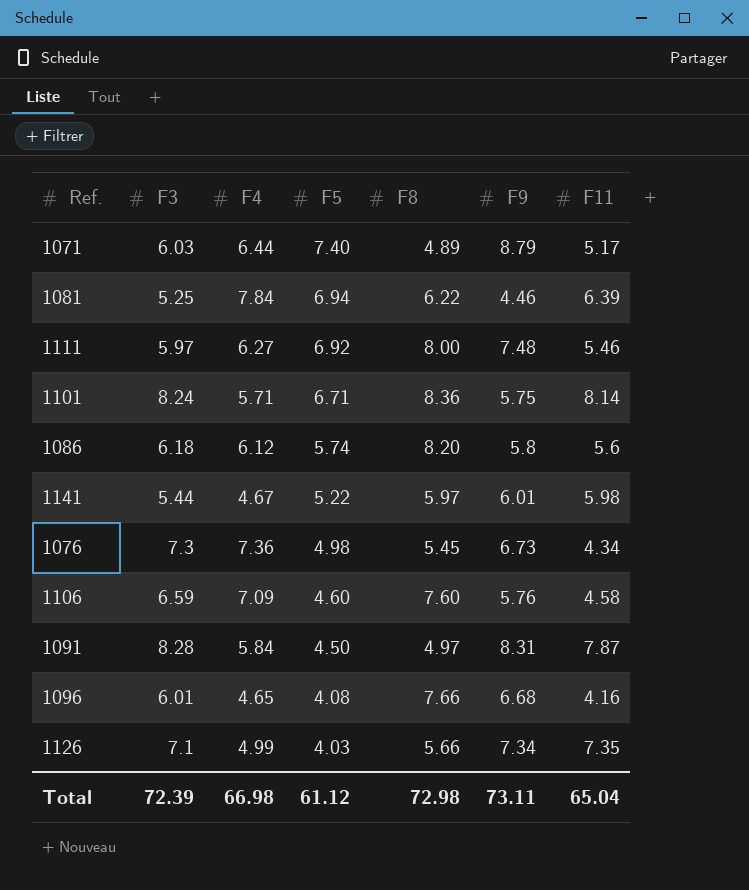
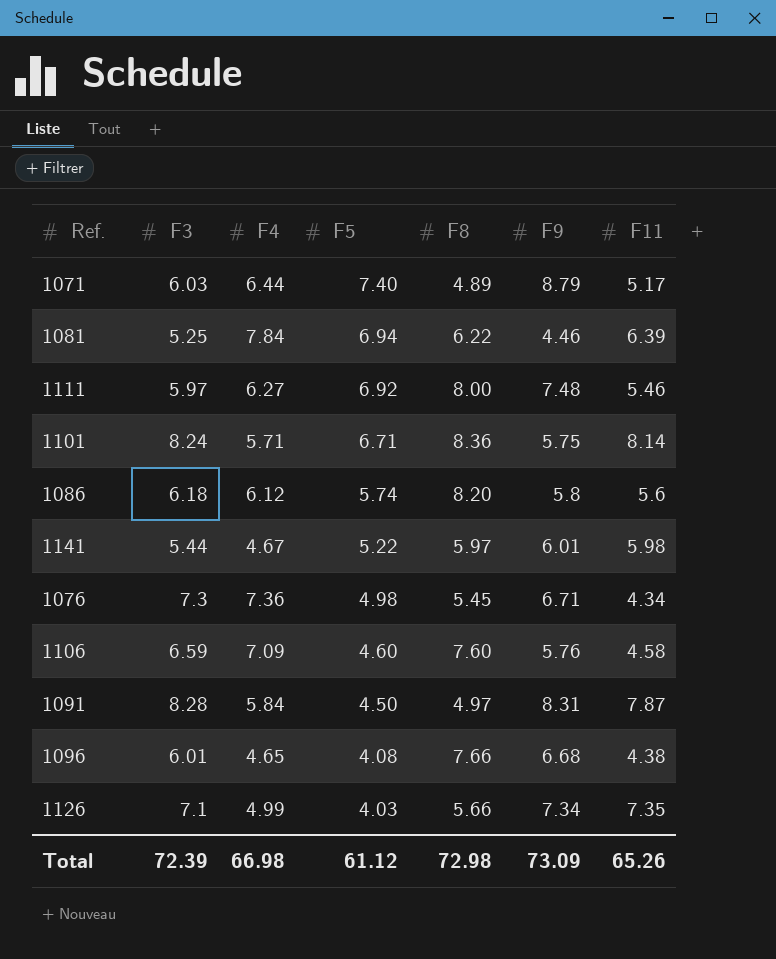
1076 | F9: 6.73 -> 6.71
1096 | F11: 4.16 -> 4.38
Total | F9: 73.11 -> 73.09
Total | F11: 65.04 -> 65.26

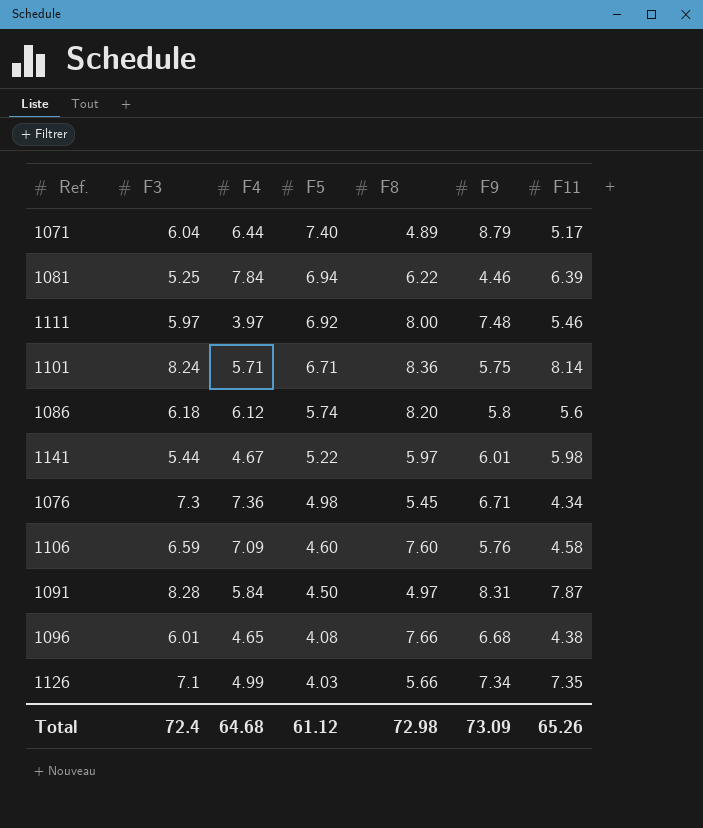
1071 | F3: 6.03 -> 6.04
1111 | F4: 6.27 -> 3.97
Total | F3: 72.39 -> 72.4
Total | F4: 66.98 -> 64.68

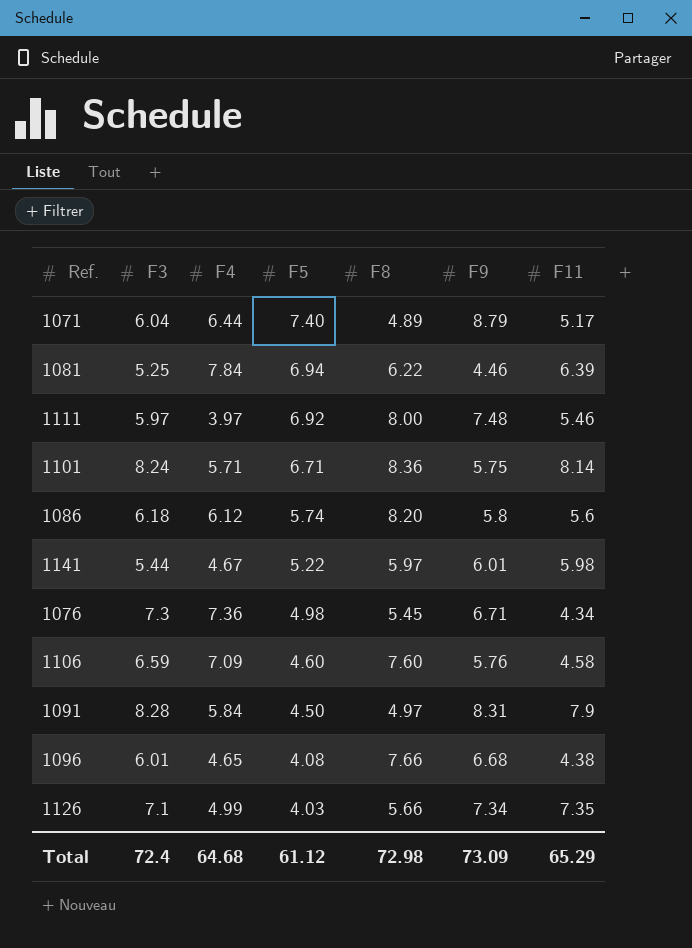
1091 | F11: 7.87 -> 7.9
Total | F11: 65.26 -> 65.29

